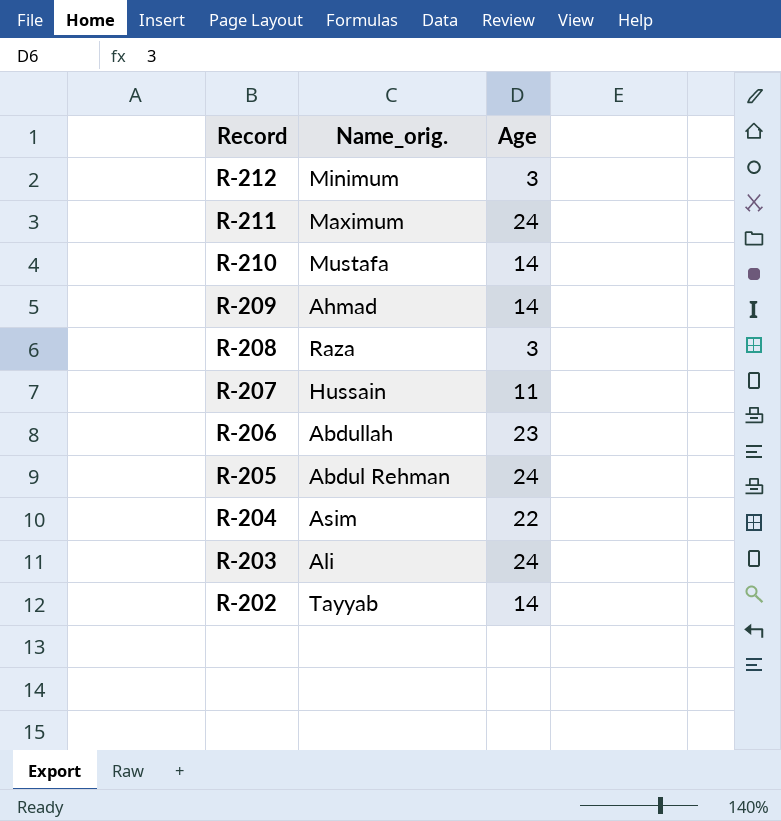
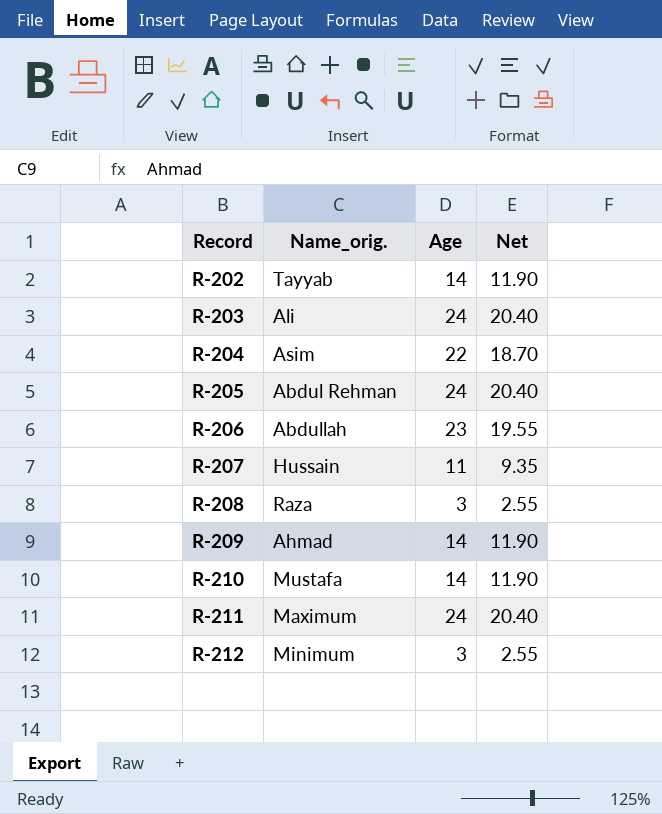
row order: Record descending -> Record ascending
column Net | formula: none -> [Age] * 0.85

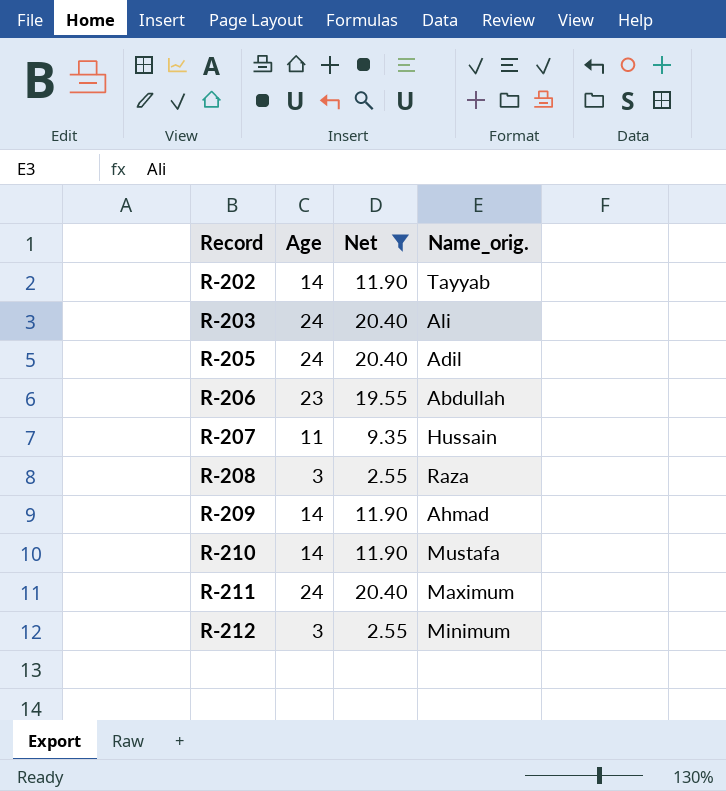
filter: none -> Net != 18.70
column Name_orig. | position: 2 -> 4
R-205 | Name_orig.: Abdul Rehman -> Adil

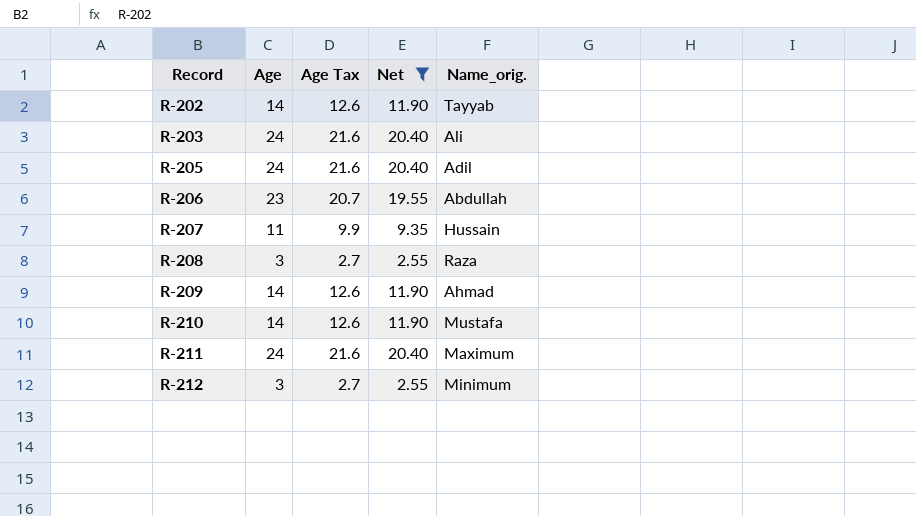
column Age Tax | formula: none -> [Age] * 0.9

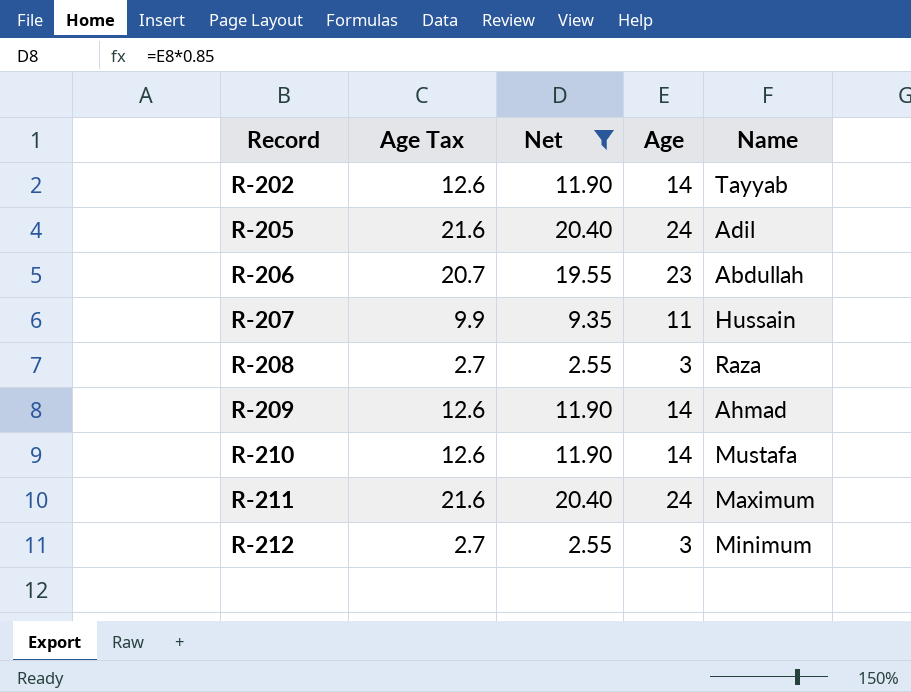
column Age | position: 2 -> 4
column name: Name_orig. -> Name
row R-203: 24 | 21.6 | 20.40 | Ali -> none

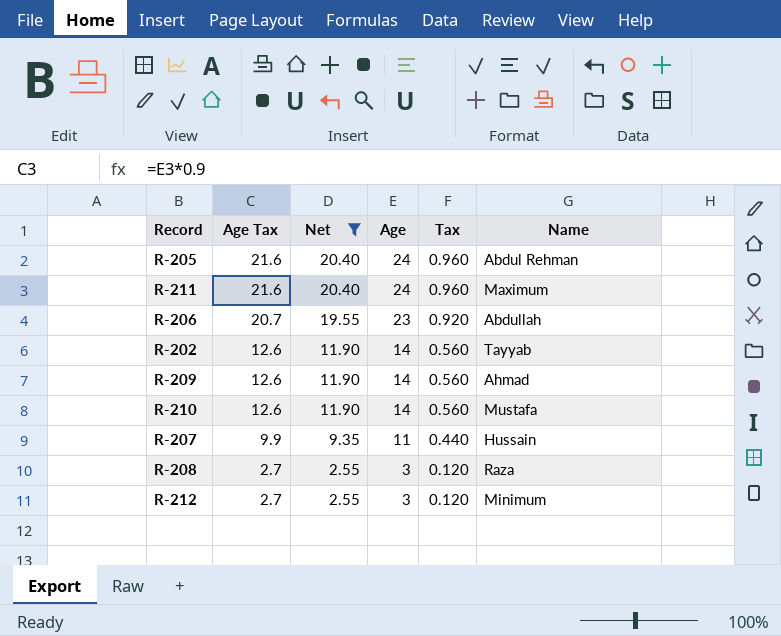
row order: Record ascending -> Age Tax descending
column Tax | formula: none -> [Age] * 0.04
R-205 | Name: Adil -> Abdul Rehman

